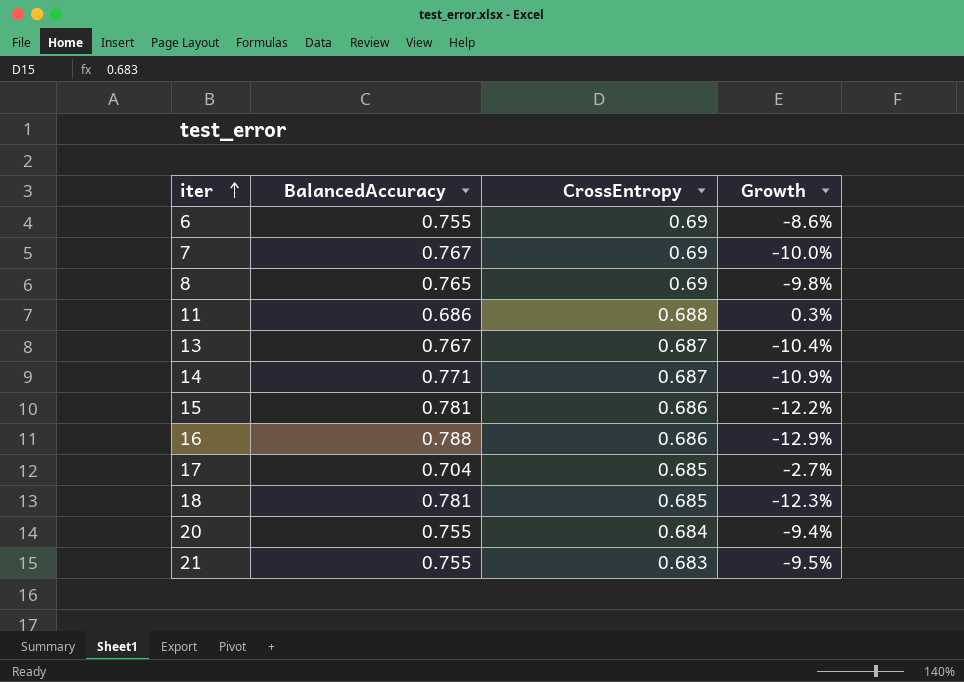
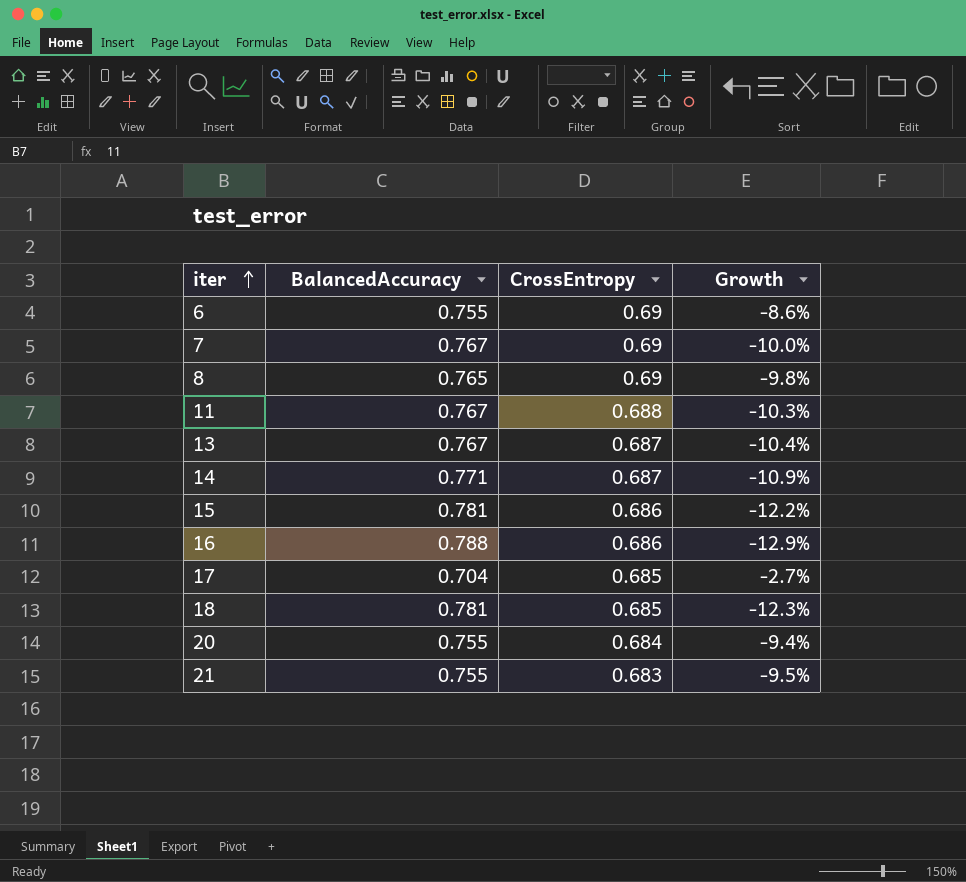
11 | BalancedAccuracy: 0.686 -> 0.767
11 | Growth: 0.3% -> -10.3%

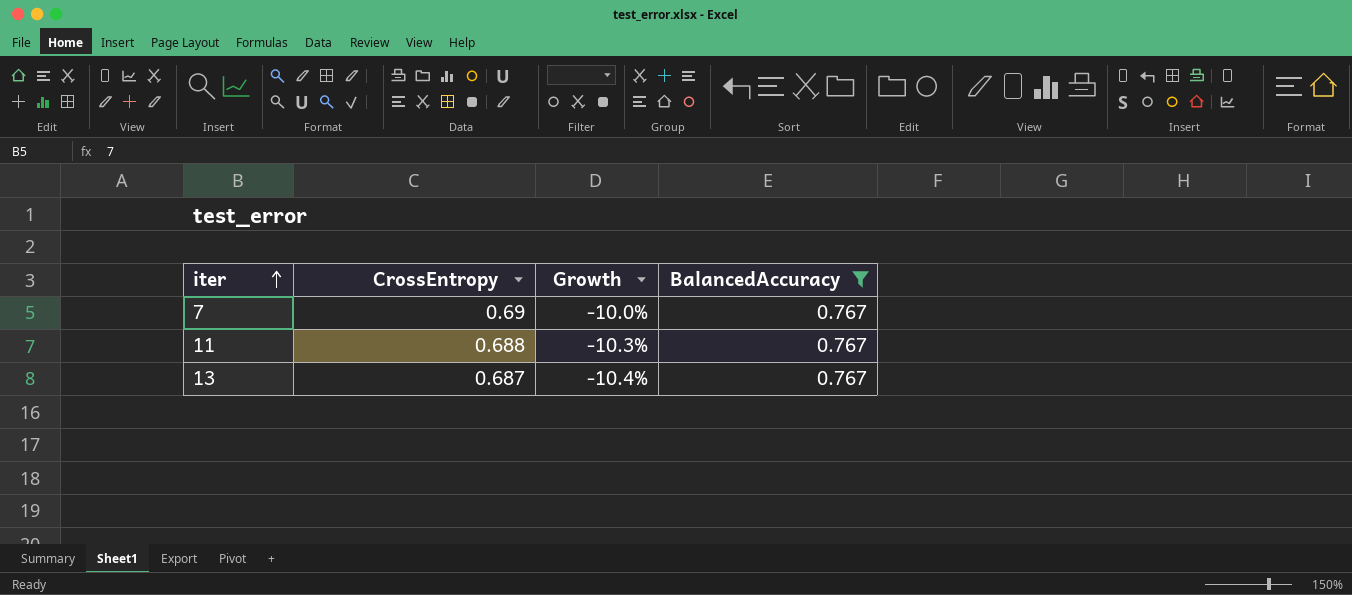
filter: none -> BalancedAccuracy = 0.767
column BalancedAccuracy | position: 2 -> 4

